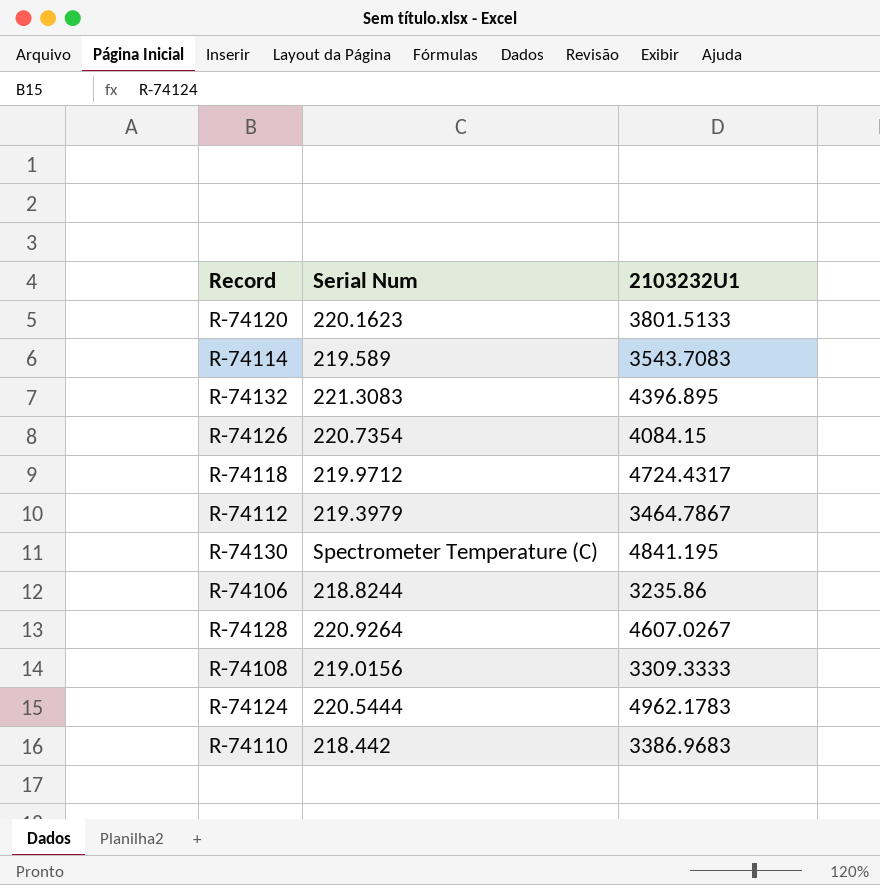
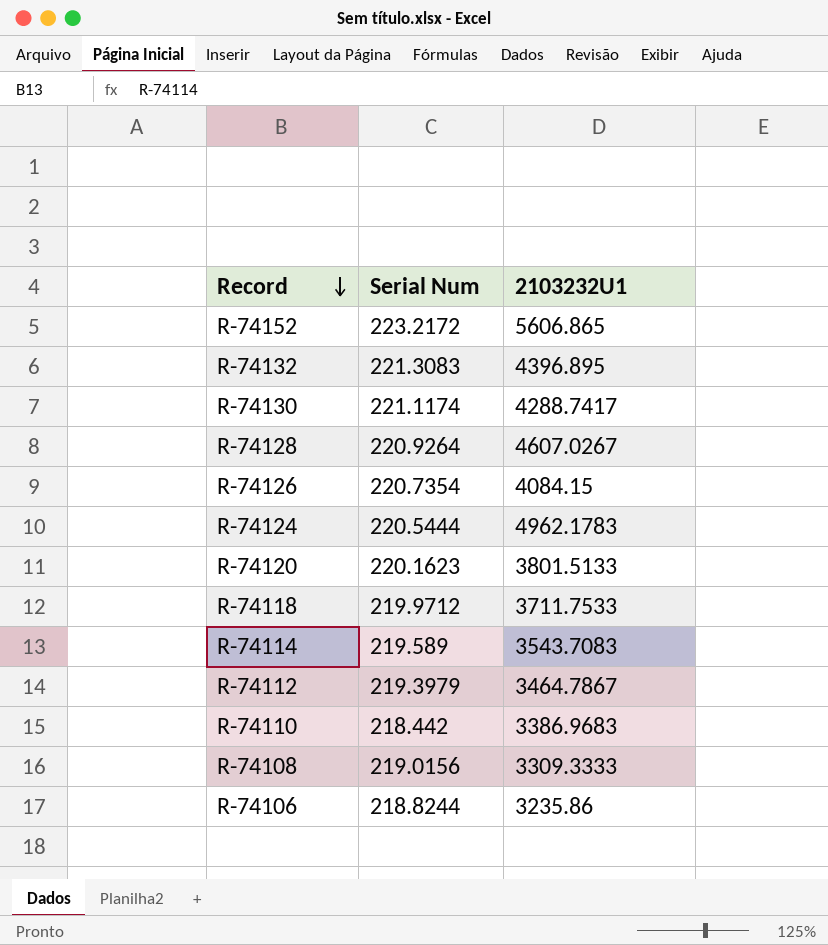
row order: none -> Record descending
row R-74152: none -> 223.2172 | 5606.865
R-74130 | Serial Num: Spectrometer Temperature (C) -> 221.1174
R-74130 | 2103232U1: 4841.195 -> 4288.7417
R-74118 | 2103232U1: 4724.4317 -> 3711.7533

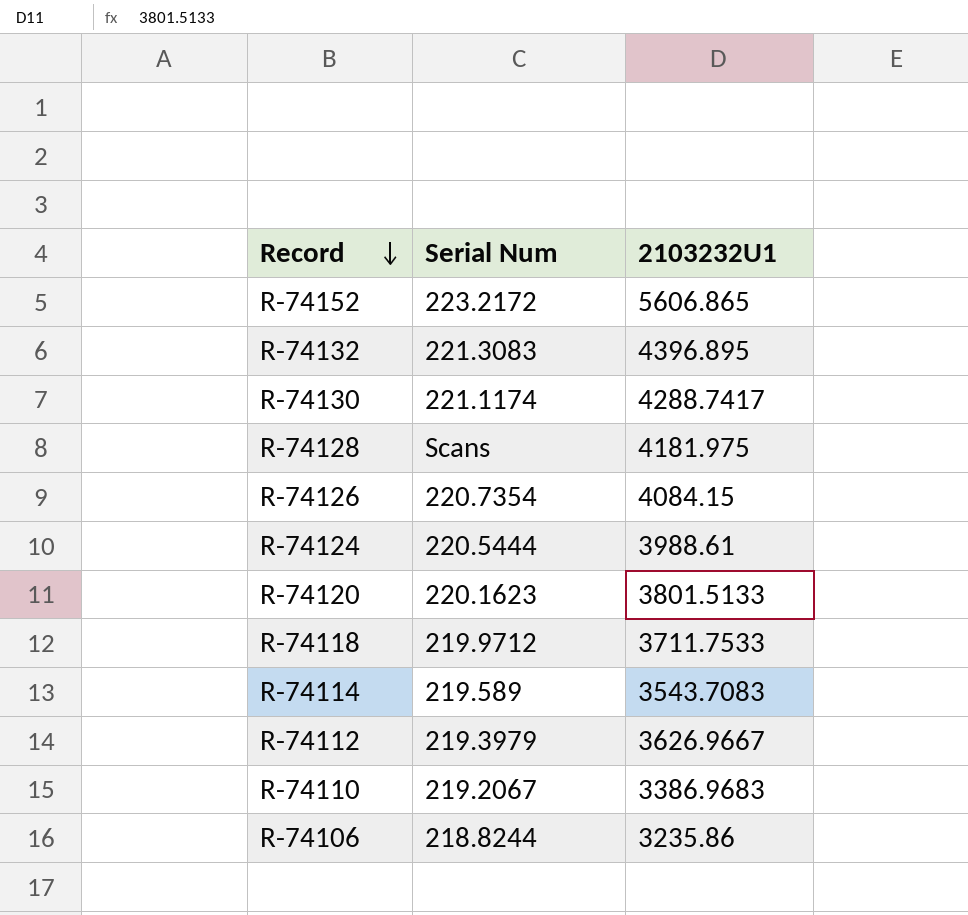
row R-74108: 219.0156 | 3309.3333 -> none
R-74128 | Serial Num: 220.9264 -> Scans
R-74128 | 2103232U1: 4607.0267 -> 4181.975
R-74124 | 2103232U1: 4962.1783 -> 3988.61
R-74112 | 2103232U1: 3464.7867 -> 3626.9667
R-74110 | Serial Num: 218.442 -> 219.2067

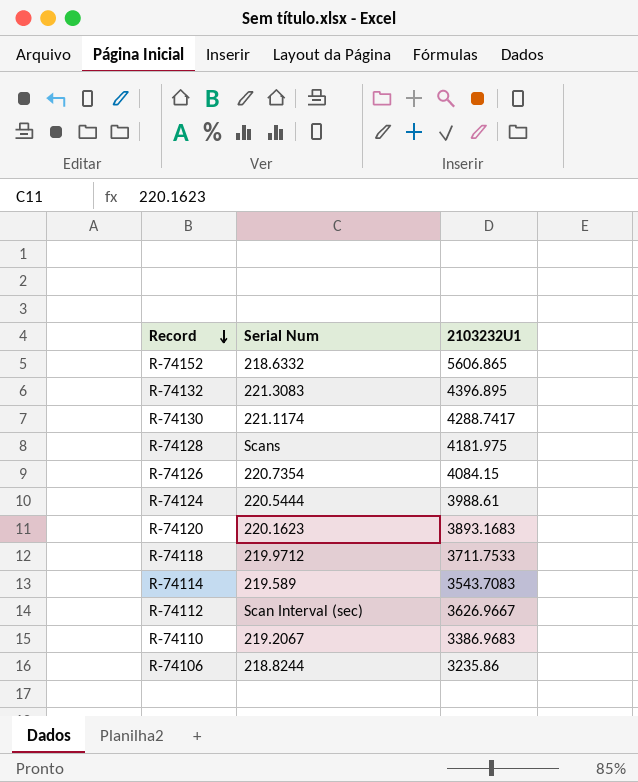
R-74152 | Serial Num: 223.2172 -> 218.6332
R-74120 | 2103232U1: 3801.5133 -> 3893.1683
R-74112 | Serial Num: 219.3979 -> Scan Interval (sec)

